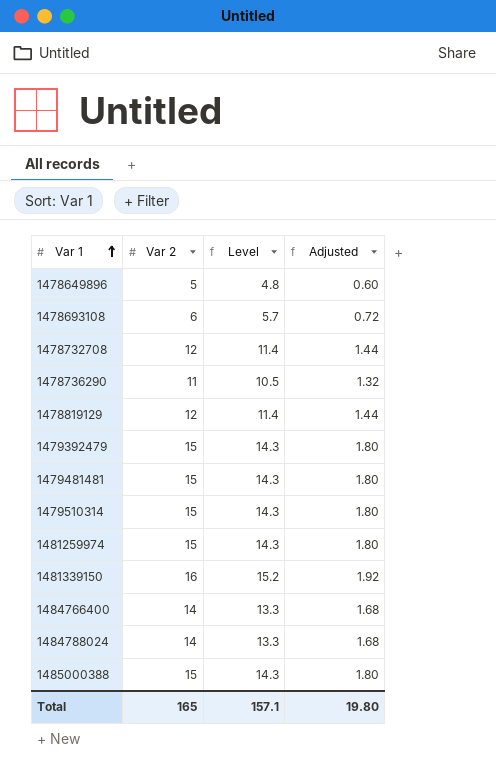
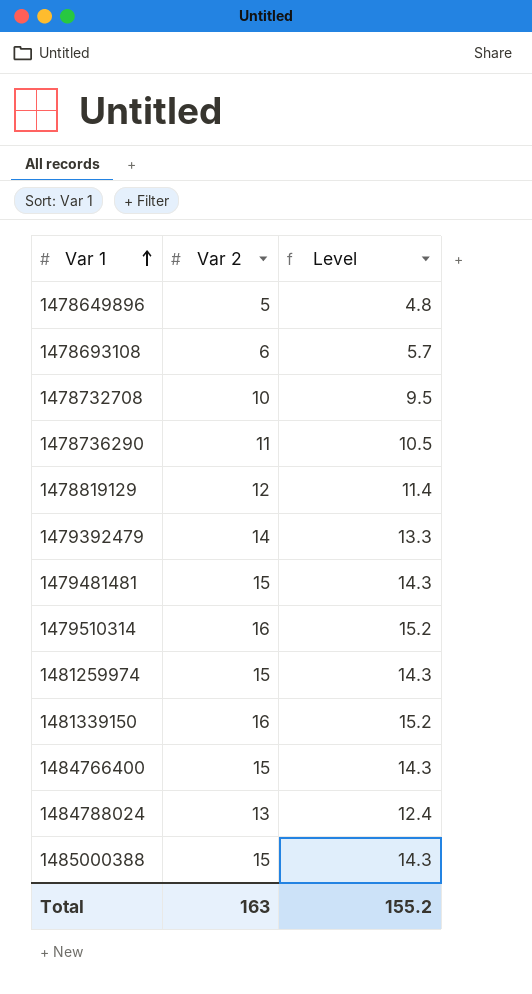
column Adjusted | formula: [Var 2] * 0.12 -> none
1478732708 | Var 2: 12 -> 10
1478732708 | Level: 11.4 -> 9.5
1479392479 | Var 2: 15 -> 14
1479392479 | Level: 14.3 -> 13.3
1479510314 | Var 2: 15 -> 16
1479510314 | Level: 14.3 -> 15.2
1484766400 | Var 2: 14 -> 15
1484766400 | Level: 13.3 -> 14.3
1484788024 | Var 2: 14 -> 13
1484788024 | Level: 13.3 -> 12.4
Total | Var 2: 165 -> 163
Total | Level: 157.1 -> 155.2

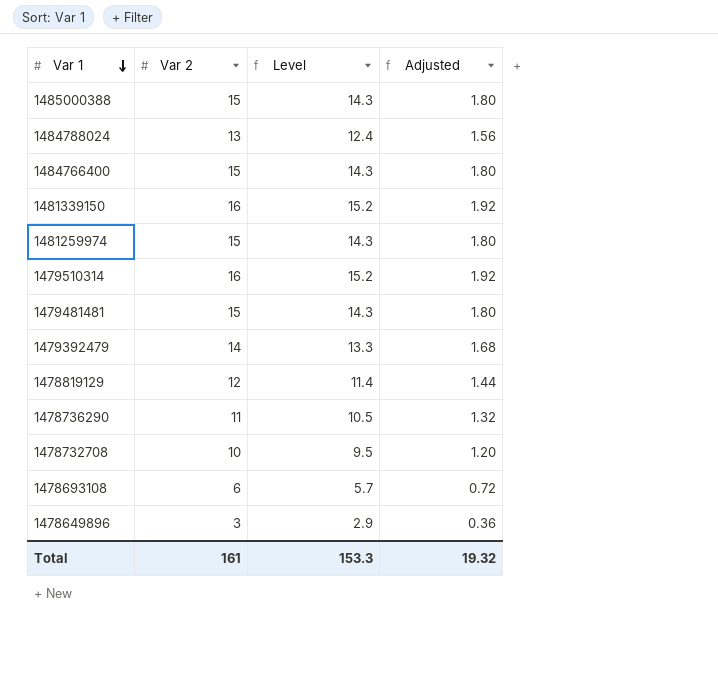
row order: Var 1 ascending -> Var 1 descending
column Adjusted | formula: none -> [Var 2] * 0.12
1478649896 | Var 2: 5 -> 3
1478649896 | Level: 4.8 -> 2.9
Total | Var 2: 163 -> 161
Total | Level: 155.2 -> 153.3

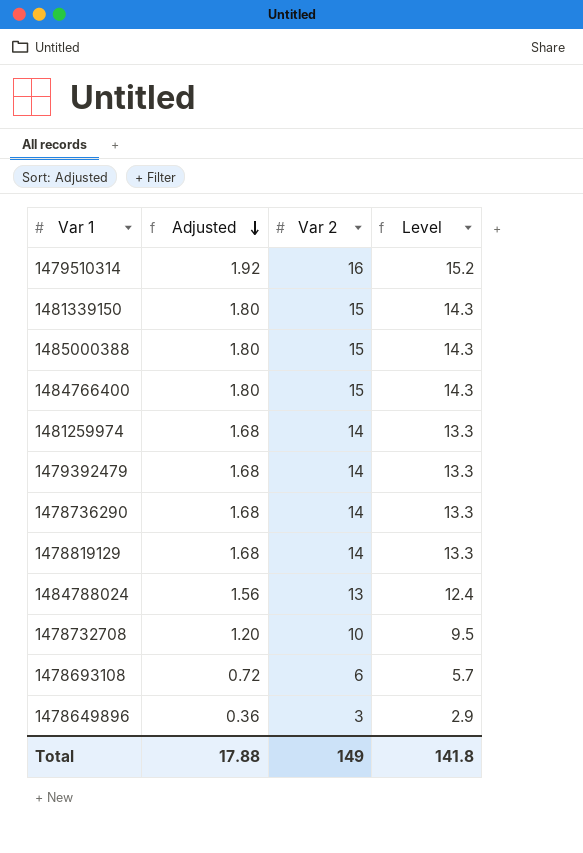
row order: Var 1 descending -> Adjusted descending
column Adjusted | position: 4 -> 2
row 1479481481: 15 | 14.3 | 1.80 -> none
1481339150 | Adjusted: 1.92 -> 1.80
1481339150 | Var 2: 16 -> 15
1481339150 | Level: 15.2 -> 14.3
1481259974 | Adjusted: 1.80 -> 1.68
1481259974 | Var 2: 15 -> 14
1481259974 | Level: 14.3 -> 13.3
1478736290 | Adjusted: 1.32 -> 1.68
1478736290 | Var 2: 11 -> 14
1478736290 | Level: 10.5 -> 13.3
1478819129 | Adjusted: 1.44 -> 1.68
1478819129 | Var 2: 12 -> 14
1478819129 | Level: 11.4 -> 13.3
Total | Adjusted: 19.32 -> 17.88
Total | Var 2: 161 -> 149
Total | Level: 153.3 -> 141.8

